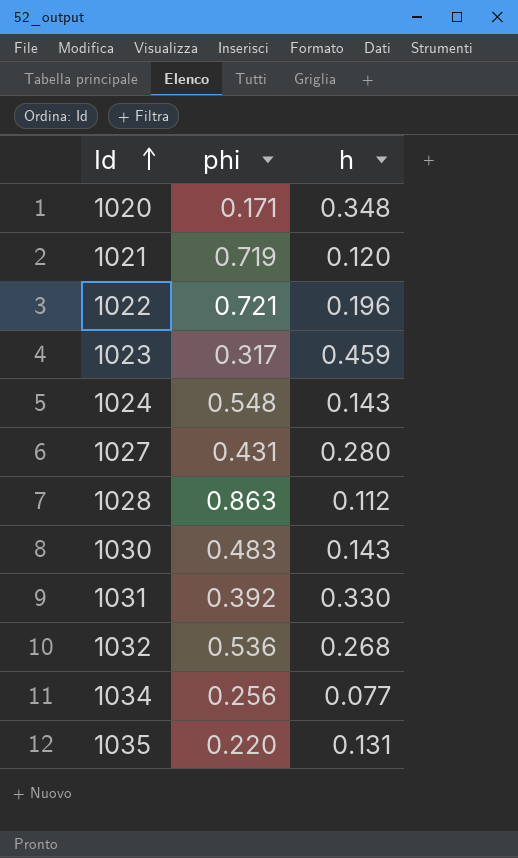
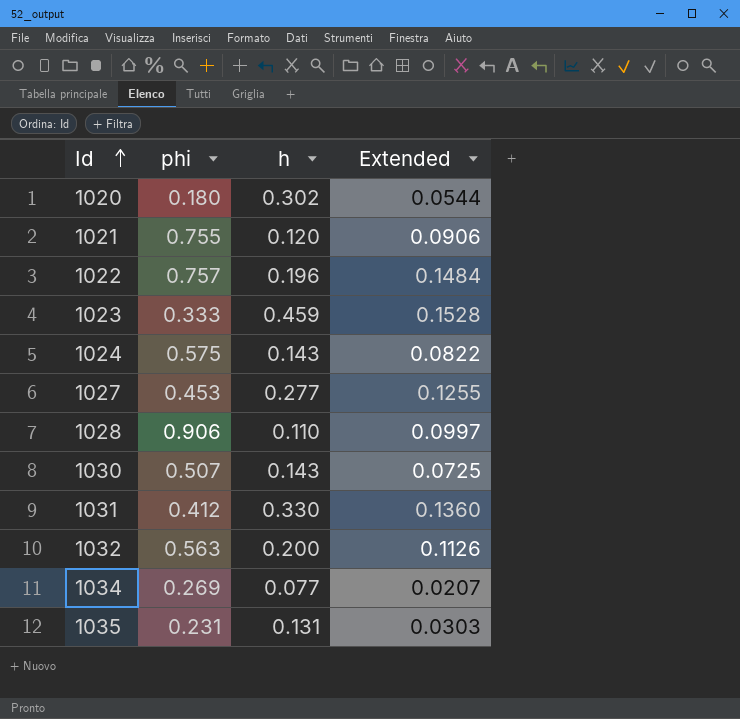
column Extended | formula: none -> [phi] * [h]
1020 | phi: 0.171 -> 0.180
1020 | h: 0.348 -> 0.302
1021 | phi: 0.719 -> 0.755
1022 | phi: 0.721 -> 0.757
1023 | phi: 0.317 -> 0.333
1024 | phi: 0.548 -> 0.575
1027 | phi: 0.431 -> 0.453
1027 | h: 0.280 -> 0.277
1028 | phi: 0.863 -> 0.906
1028 | h: 0.112 -> 0.110
1030 | phi: 0.483 -> 0.507
1031 | phi: 0.392 -> 0.412
1032 | phi: 0.536 -> 0.563
1032 | h: 0.268 -> 0.200
1034 | phi: 0.256 -> 0.269
1035 | phi: 0.220 -> 0.231

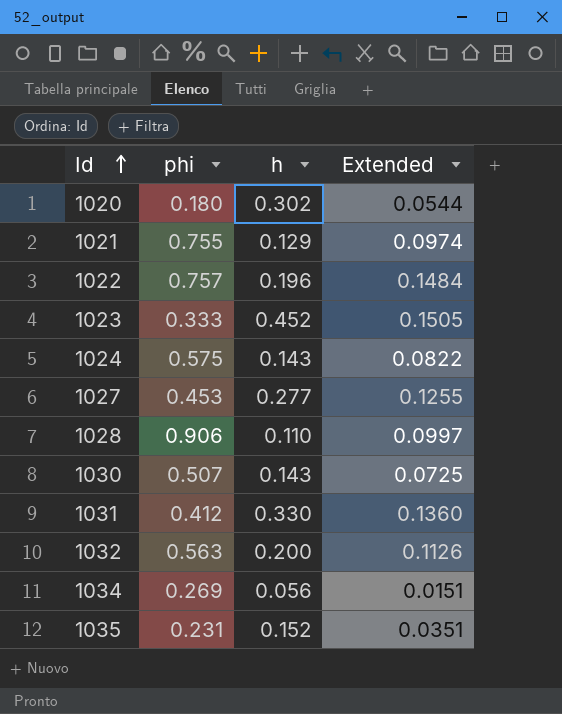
1021 | h: 0.120 -> 0.129
1021 | Extended: 0.0906 -> 0.0974
1023 | h: 0.459 -> 0.452
1023 | Extended: 0.1528 -> 0.1505
1034 | h: 0.077 -> 0.056
1034 | Extended: 0.0207 -> 0.0151
1035 | h: 0.131 -> 0.152
1035 | Extended: 0.0303 -> 0.0351

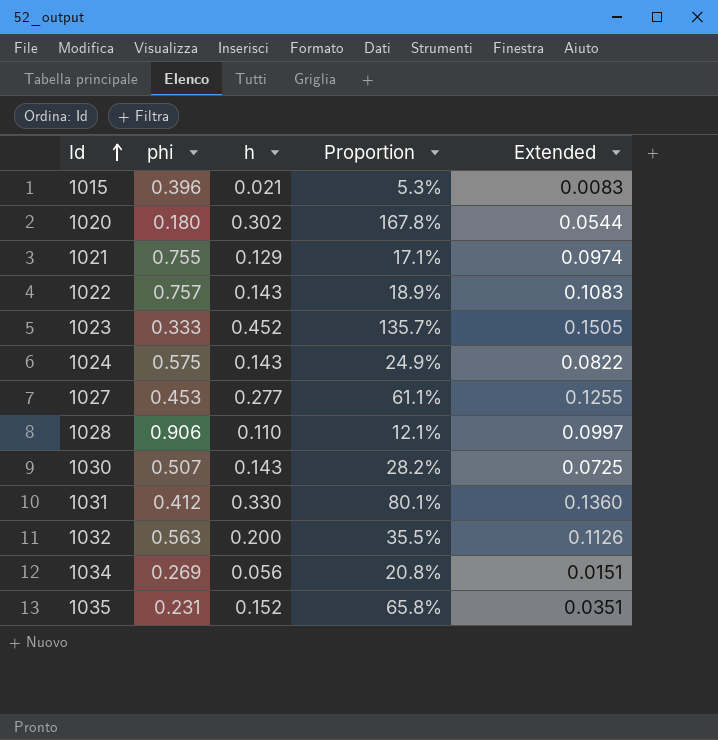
column Proportion | formula: none -> [h] / [phi]
row 1015: none -> 0.396 | 0.021 | 5.3% | 0.0083
1022 | h: 0.196 -> 0.143
1022 | Extended: 0.1484 -> 0.1083

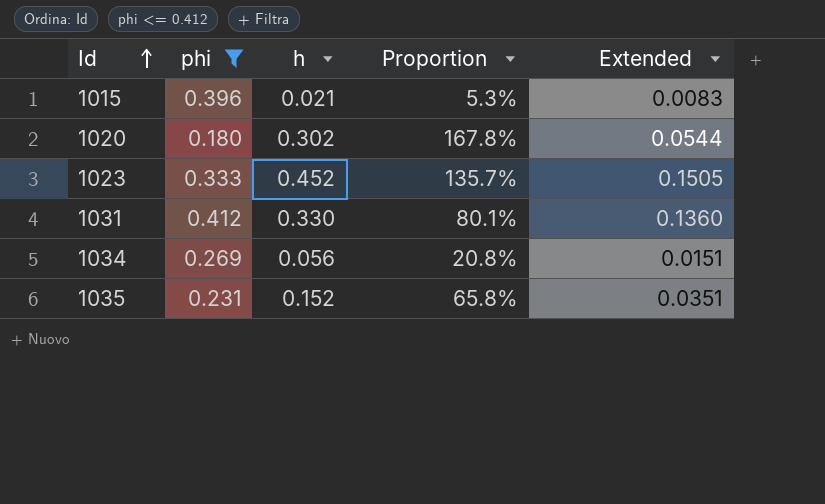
filter: none -> phi <= 0.412

